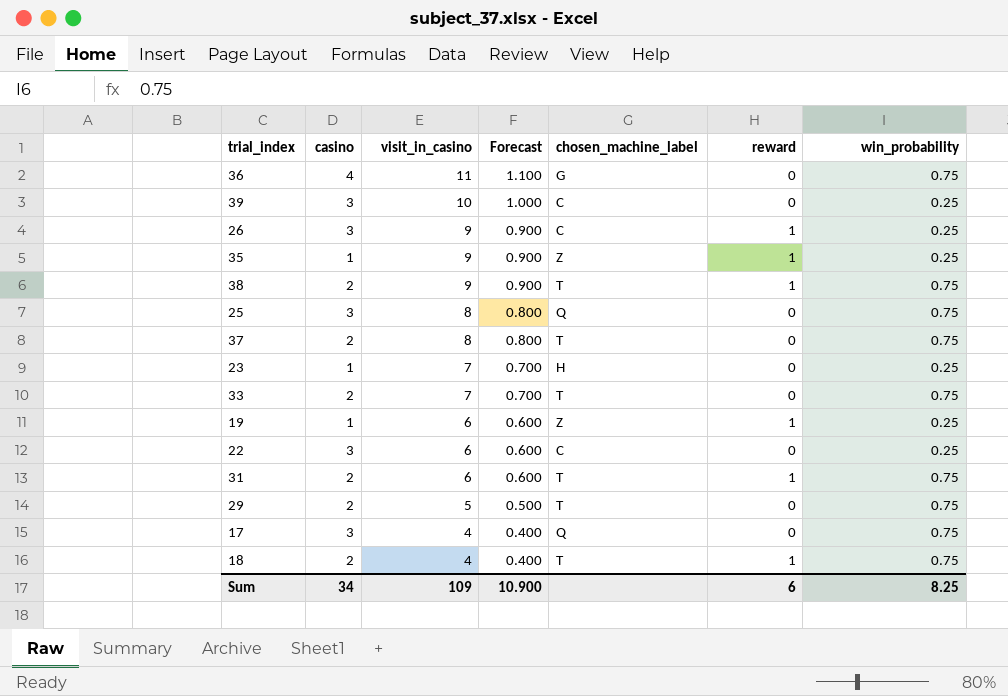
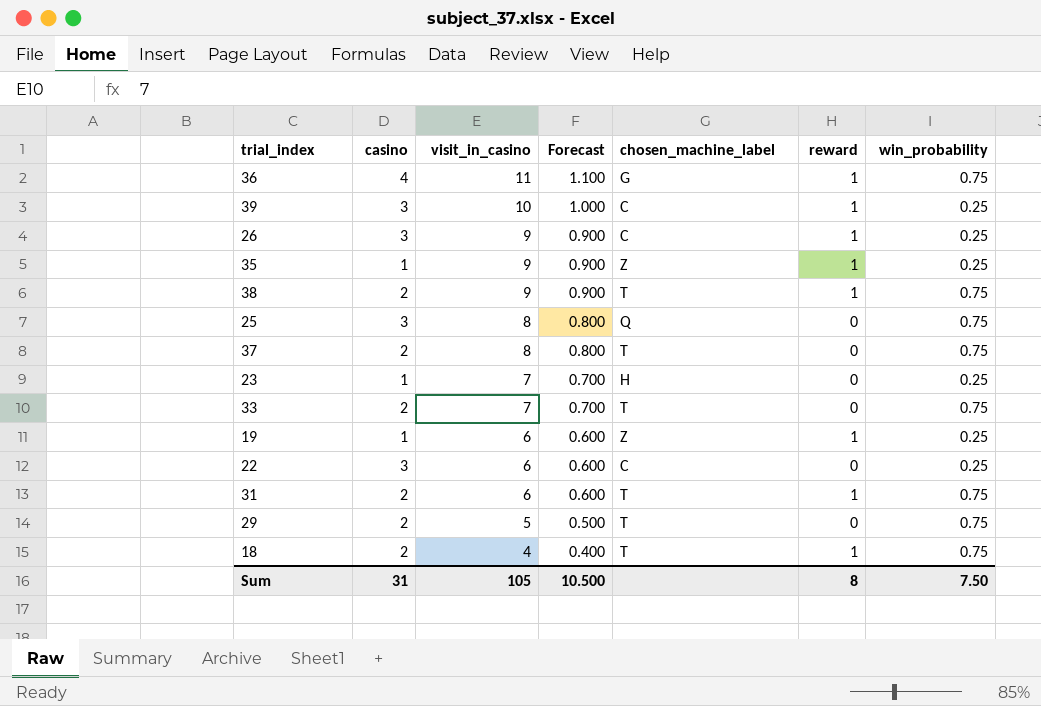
row 17: 3 | 4 | 0.400 | Q | 0 | 0.75 -> none
36 | reward: 0 -> 1
39 | reward: 0 -> 1
Sum | casino: 34 -> 31
Sum | visit_in_casino: 109 -> 105
Sum | Forecast: 10.900 -> 10.500
Sum | reward: 6 -> 8
Sum | win_probability: 8.25 -> 7.50

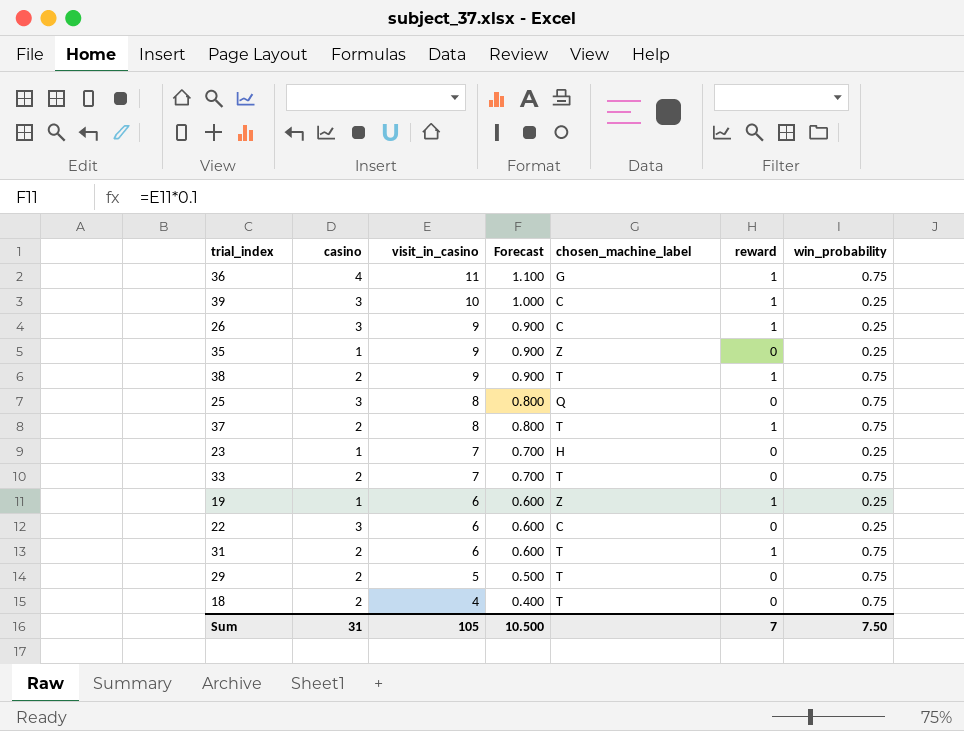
35 | reward: 1 -> 0
37 | reward: 0 -> 1
18 | reward: 1 -> 0
Sum | reward: 8 -> 7

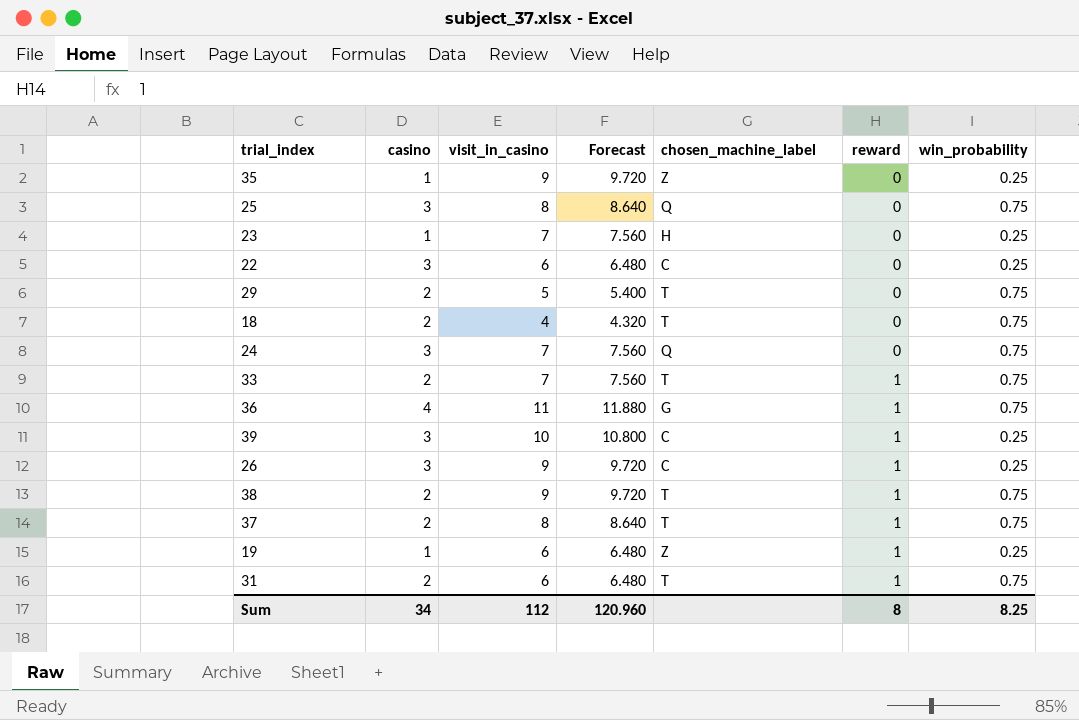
row order: visit_in_casino descending -> reward ascending
column Forecast | formula: [visit_in_casino] * 0.1 -> [visit_in_casino] * 1.08
row 24: none -> 3 | 7 | 7.560 | Q | 0 | 0.75
33 | reward: 0 -> 1
Sum | casino: 31 -> 34
Sum | visit_in_casino: 105 -> 112
Sum | Forecast: 10.500 -> 120.960
Sum | reward: 7 -> 8
Sum | win_probability: 7.50 -> 8.25

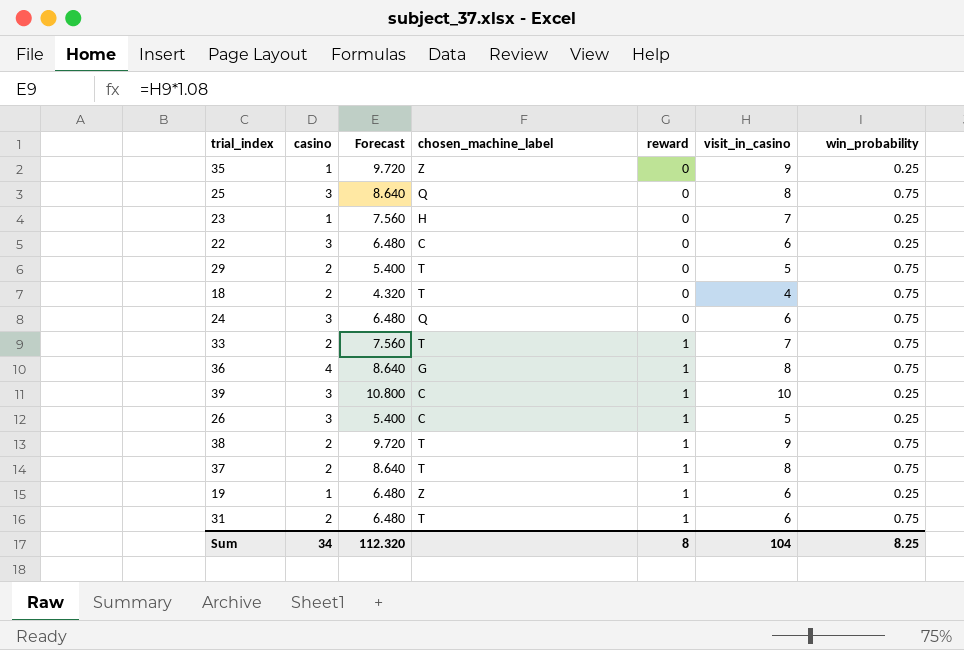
column visit_in_casino | position: 3 -> 6
24 | Forecast: 7.560 -> 6.480
24 | visit_in_casino: 7 -> 6
36 | Forecast: 11.880 -> 8.640
36 | visit_in_casino: 11 -> 8
26 | Forecast: 9.720 -> 5.400
26 | visit_in_casino: 9 -> 5
Sum | Forecast: 120.960 -> 112.320
Sum | visit_in_casino: 112 -> 104

